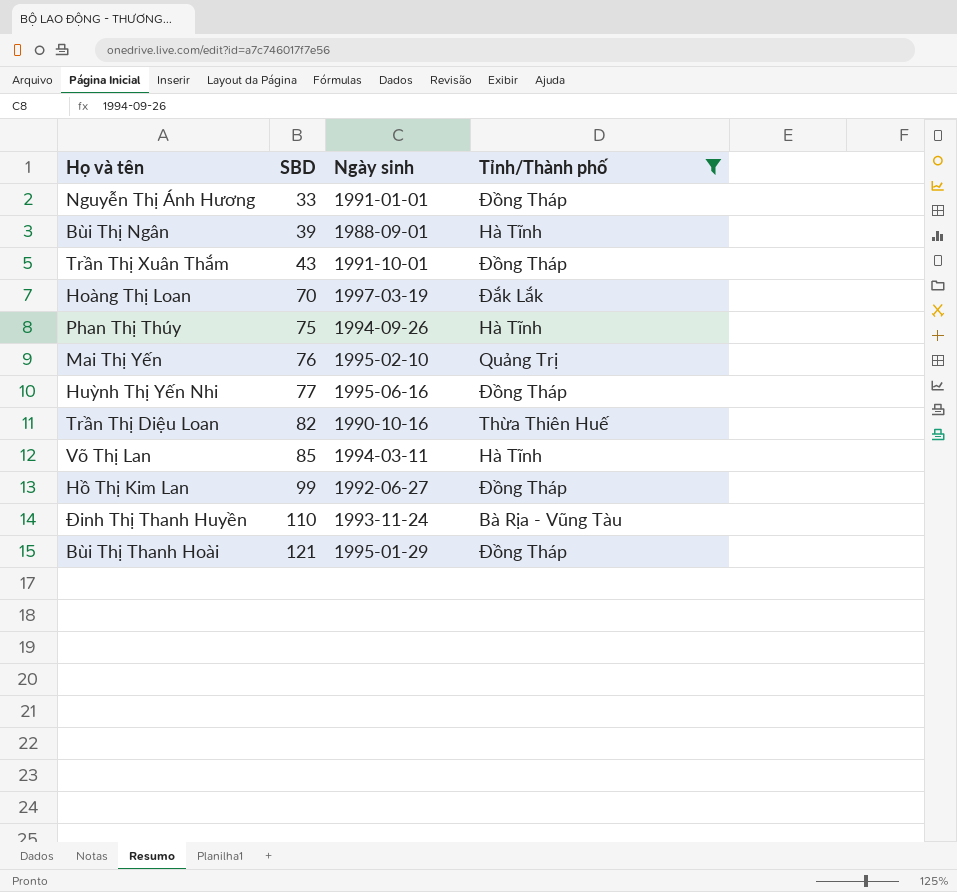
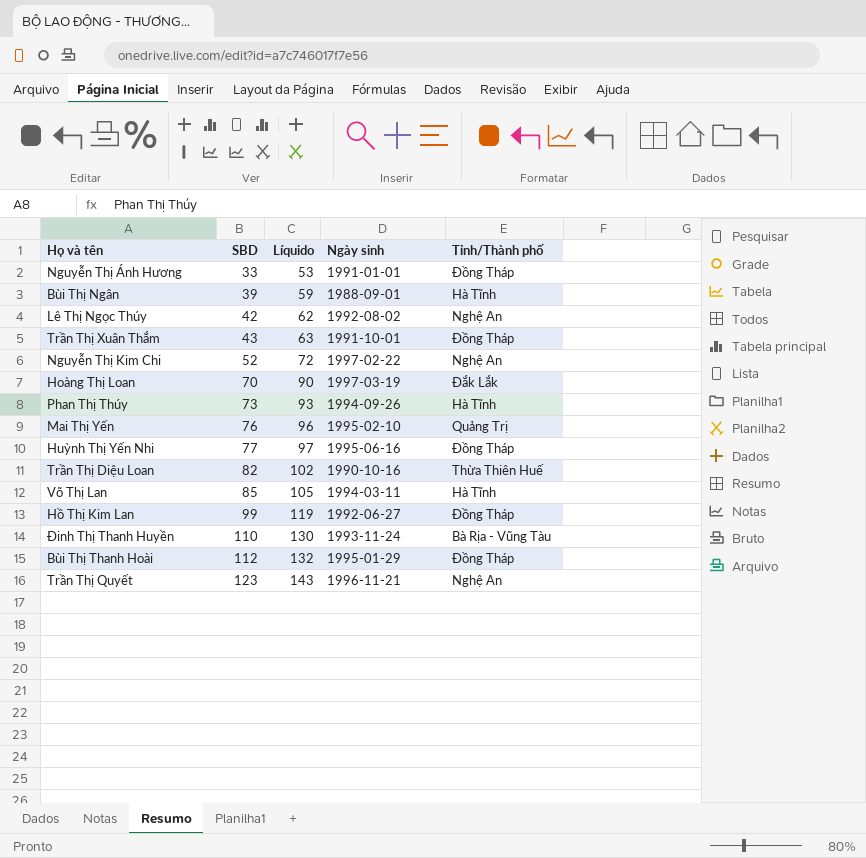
filter: Tỉnh/Thành phố != Nghệ An -> none
column Líquido | formula: none -> [SBD] + 20
Phan Thị Thúy | SBD: 75 -> 73
Bùi Thị Thanh Hoài | SBD: 121 -> 112

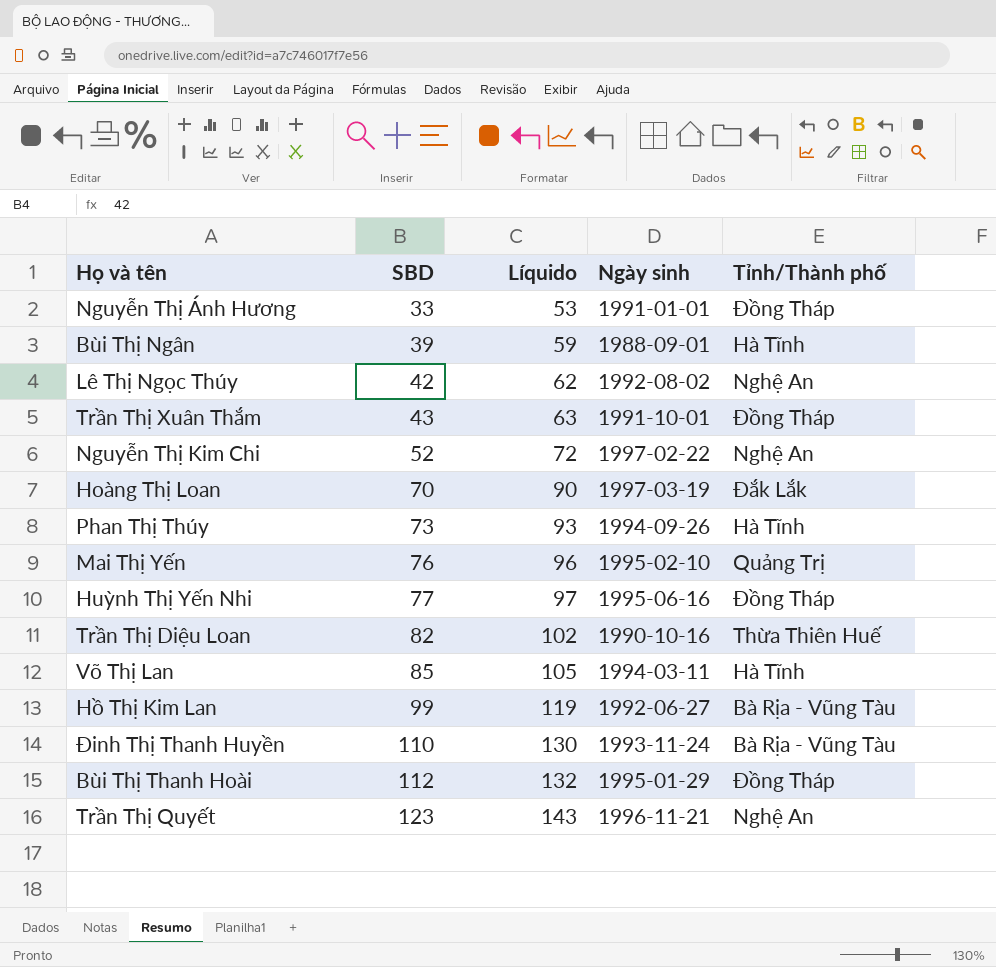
Hồ Thị Kim Lan | Tỉnh/Thành phố: Đồng Tháp -> Bà Rịa - Vũng Tàu

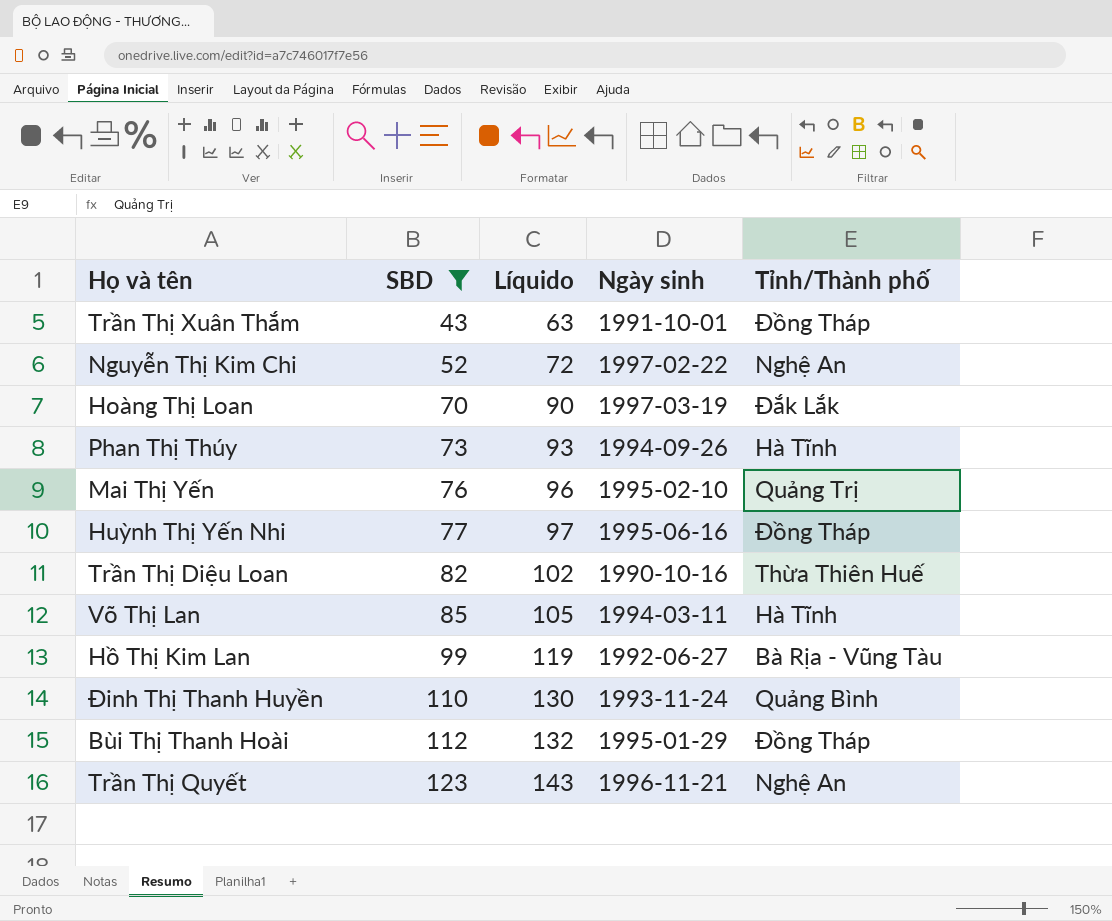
filter: none -> SBD >= 43
Đinh Thị Thanh Huyền | Tỉnh/Thành phố: Bà Rịa - Vũng Tàu -> Quảng Bình

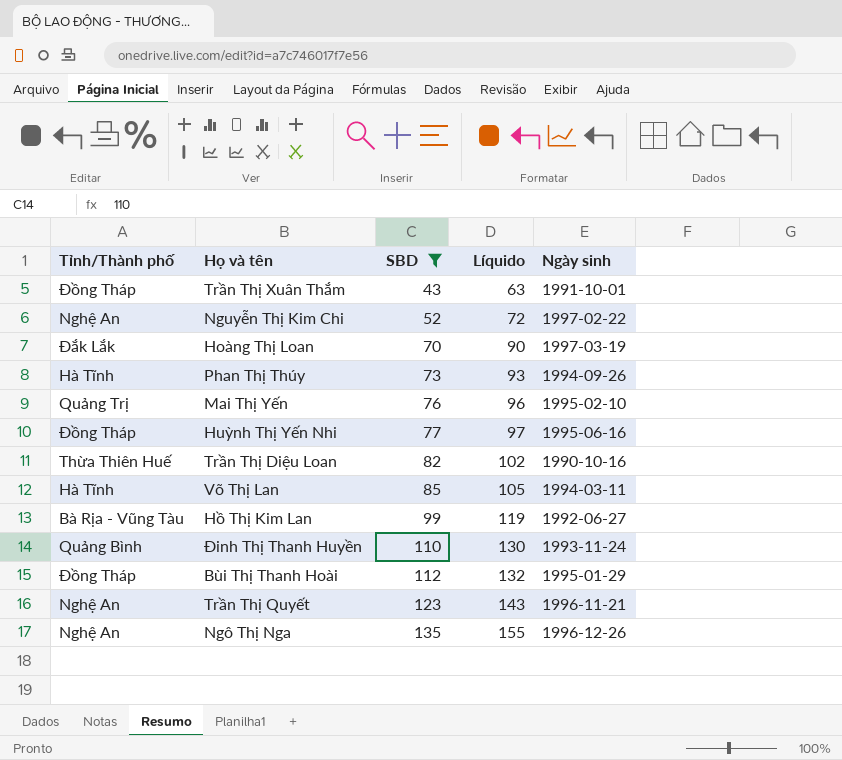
column Tỉnh/Thành phố | position: 5 -> 1
row Ngô Thị Nga: none -> Nghệ An | 135 | 155 | 1996-12-26

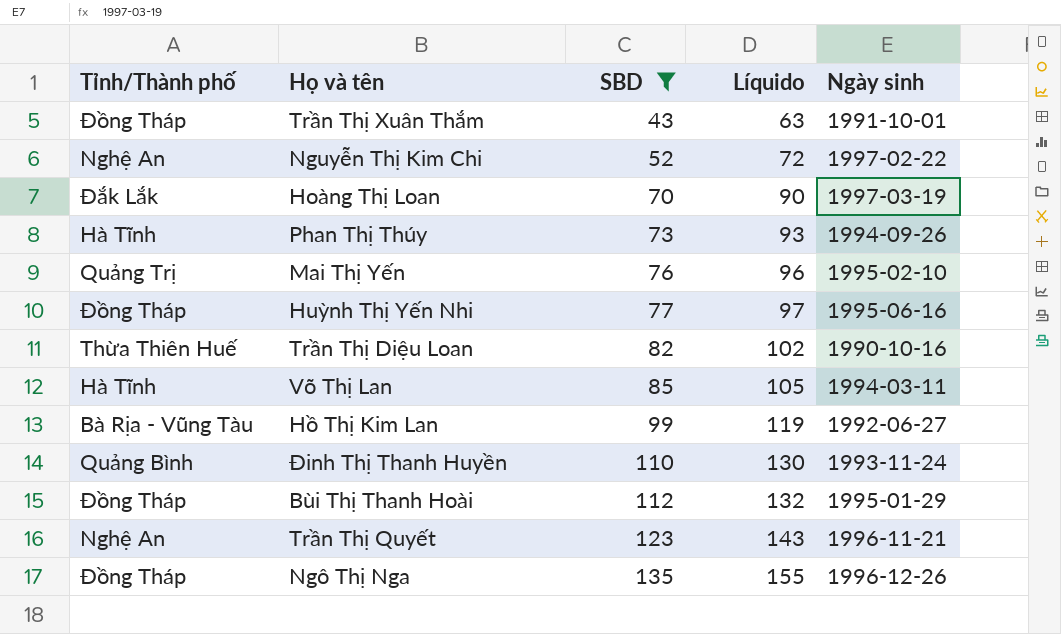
Ngô Thị Nga | Tỉnh/Thành phố: Nghệ An -> Đồng Tháp

